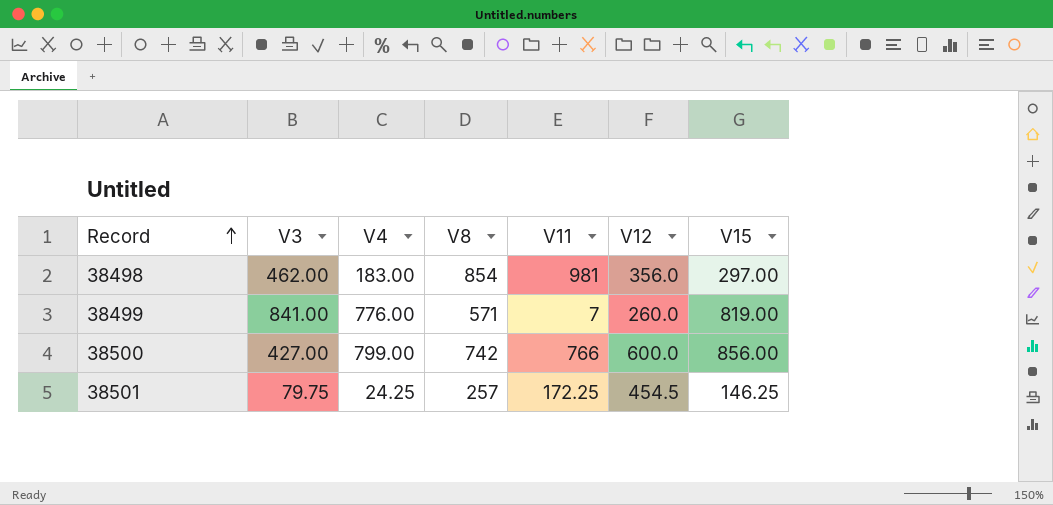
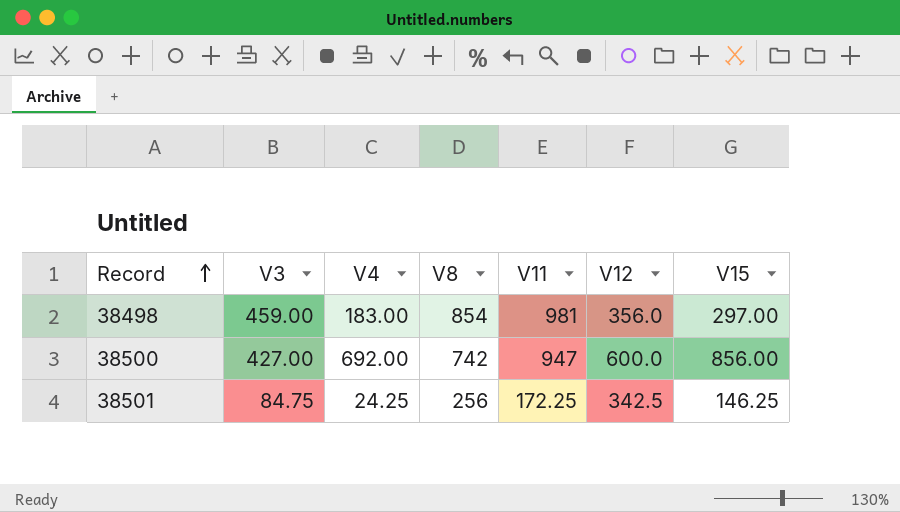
row 38499: 841.00 | 776.00 | 571 | 7 | 260.0 | 819.00 -> none
38498 | V3: 462.00 -> 459.00
38500 | V4: 799.00 -> 692.00
38500 | V11: 766 -> 947
38501 | V3: 79.75 -> 84.75
38501 | V8: 257 -> 256
38501 | V12: 454.5 -> 342.5

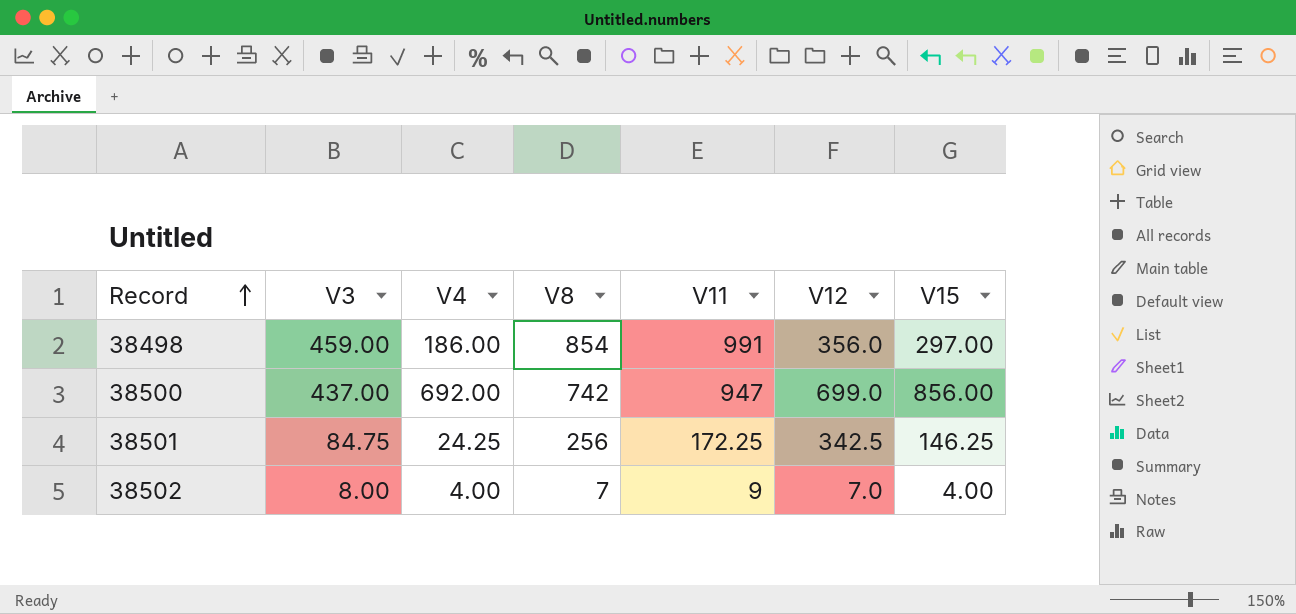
38498 | V4: 183.00 -> 186.00
38498 | V11: 981 -> 991
38500 | V3: 427.00 -> 437.00
38500 | V12: 600.0 -> 699.0
row 38502: none -> 8.00 | 4.00 | 7 | 9 | 7.0 | 4.00

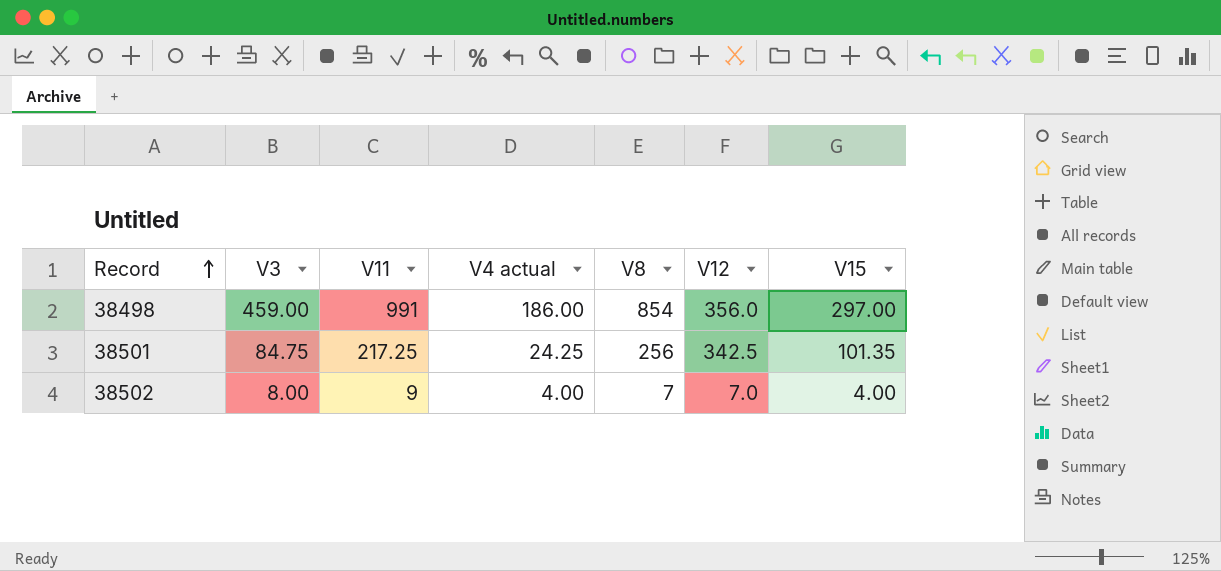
column V11 | position: 5 -> 3
column name: V4 -> V4 actual
row 38500: 437.00 | 692.00 | 742 | 947 | 699.0 | 856.00 -> none
38501 | V11: 172.25 -> 217.25
38501 | V15: 146.25 -> 101.35

